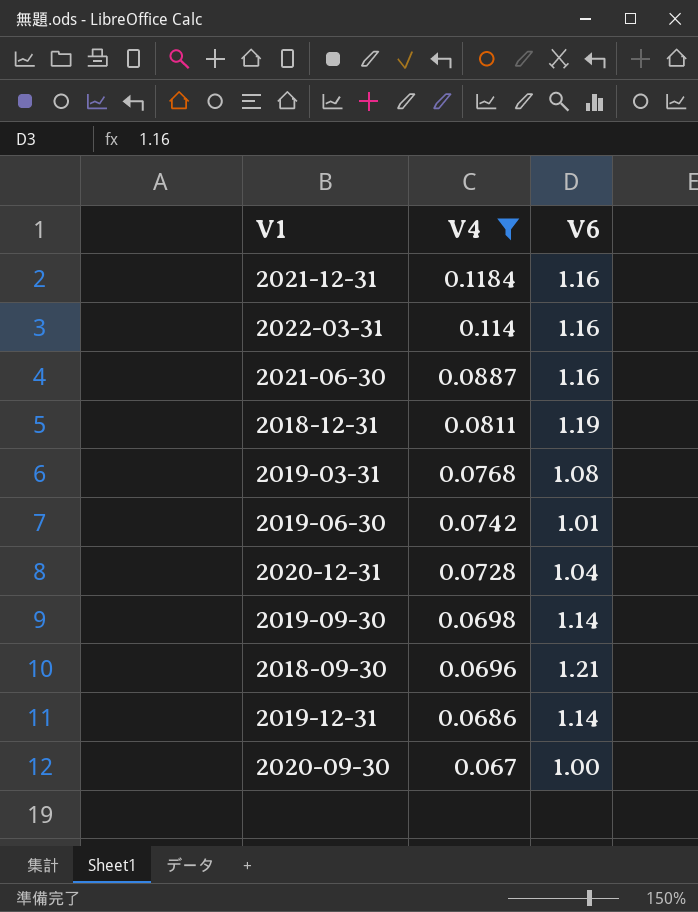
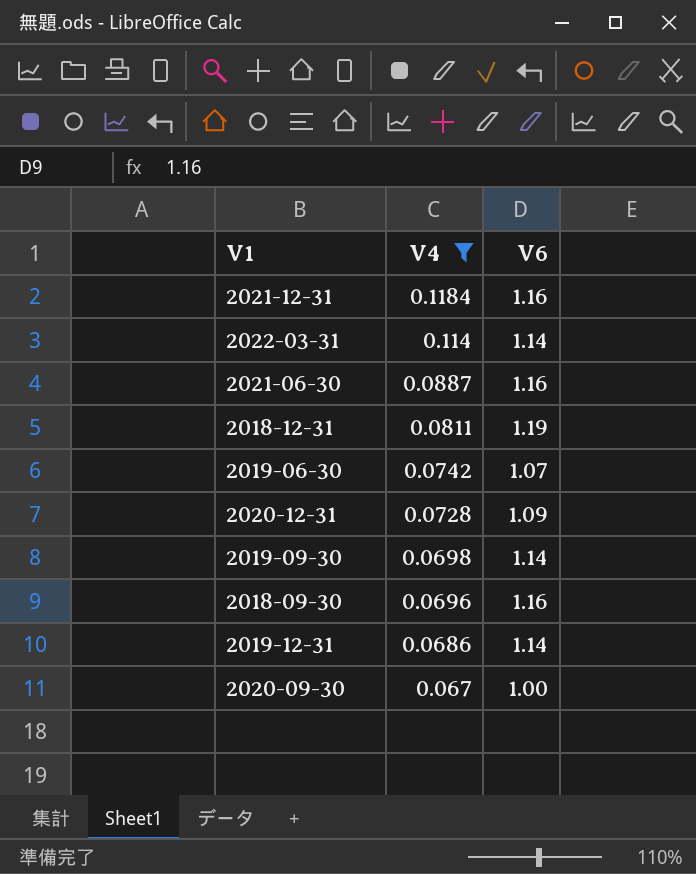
row 2019-03-31: 0.0768 | 1.08 -> none
2022-03-31 | V6: 1.16 -> 1.14
2019-06-30 | V6: 1.01 -> 1.07
2020-12-31 | V6: 1.04 -> 1.09
2018-09-30 | V6: 1.21 -> 1.16

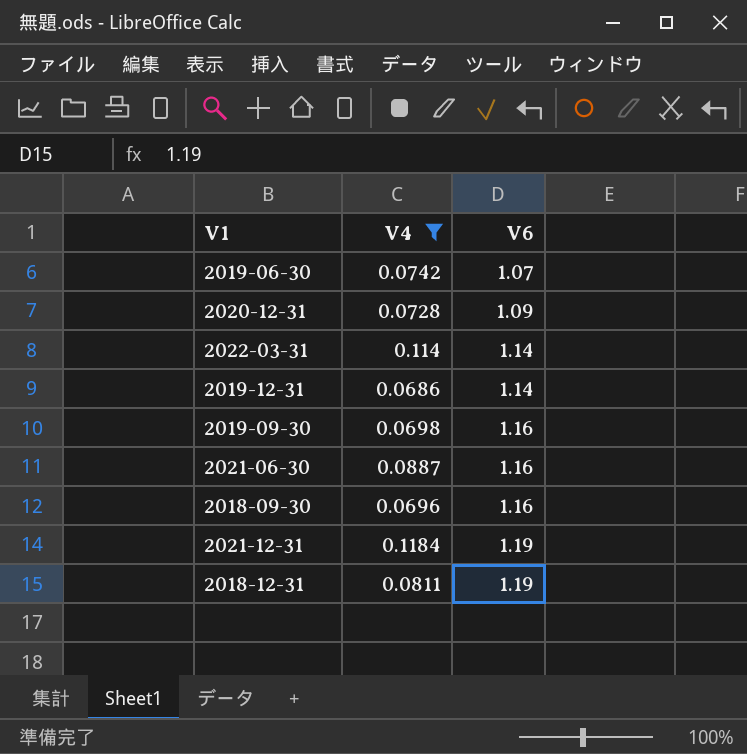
row order: V4 descending -> V6 ascending
row 2020-09-30: 0.067 | 1.00 -> none
2019-09-30 | V6: 1.14 -> 1.16
2021-12-31 | V6: 1.16 -> 1.19

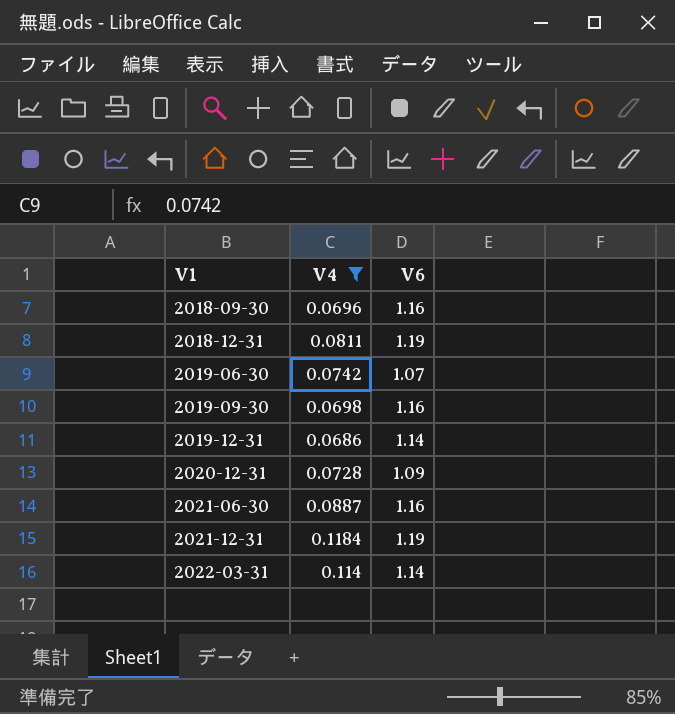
row order: V6 ascending -> V1 ascending

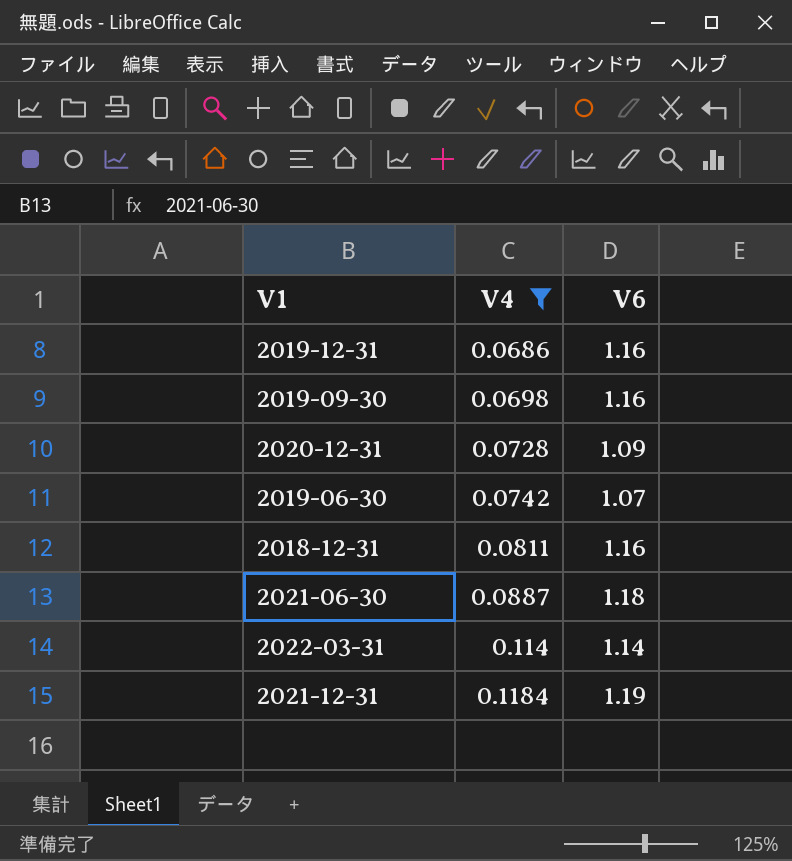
row order: V1 ascending -> V4 ascending
row 2018-09-30: 0.0696 | 1.16 -> none
2019-12-31 | V6: 1.14 -> 1.16
2018-12-31 | V6: 1.19 -> 1.16
2021-06-30 | V6: 1.16 -> 1.18

